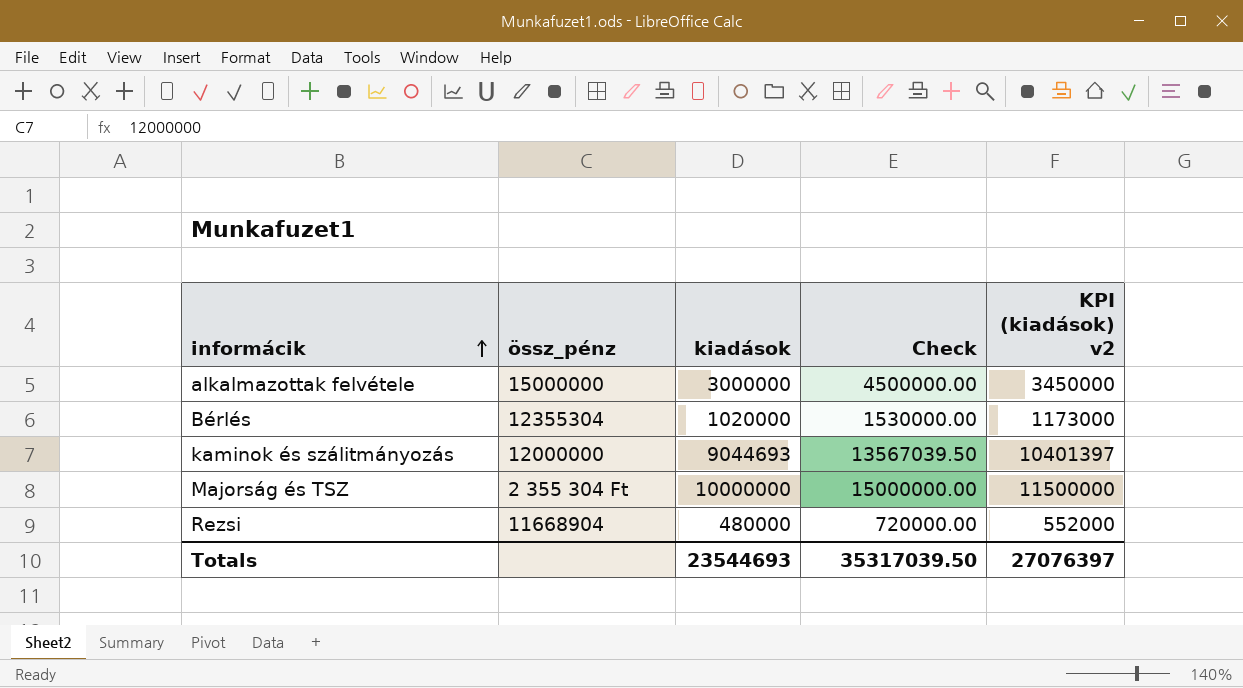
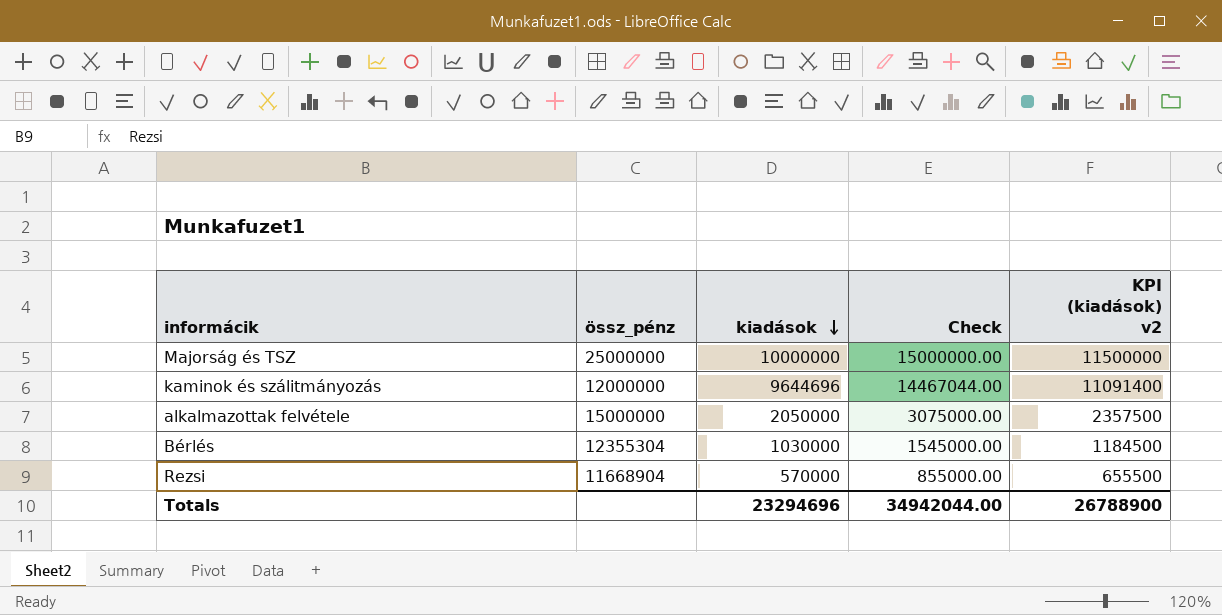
row order: informácik ascending -> kiadások descending
Majorság és TSZ | össz_pénz: 2 355 304 Ft -> 25000000
kaminok és szálitmányozás | kiadások: 9044693 -> 9644696
kaminok és szálitmányozás | Check: 13567039.50 -> 14467044.00
kaminok és szálitmányozás | KPI (kiadások) v2: 10401397 -> 11091400
alkalmazottak felvétele | kiadások: 3000000 -> 2050000
alkalmazottak felvétele | Check: 4500000.00 -> 3075000.00
alkalmazottak felvétele | KPI (kiadások) v2: 3450000 -> 2357500
Bérlés | kiadások: 1020000 -> 1030000
Bérlés | Check: 1530000.00 -> 1545000.00
Bérlés | KPI (kiadások) v2: 1173000 -> 1184500
Rezsi | kiadások: 480000 -> 570000
Rezsi | Check: 720000.00 -> 855000.00
Rezsi | KPI (kiadások) v2: 552000 -> 655500
Totals | kiadások: 23544693 -> 23294696
Totals | Check: 35317039.50 -> 34942044.00
Totals | KPI (kiadások) v2: 27076397 -> 26788900

